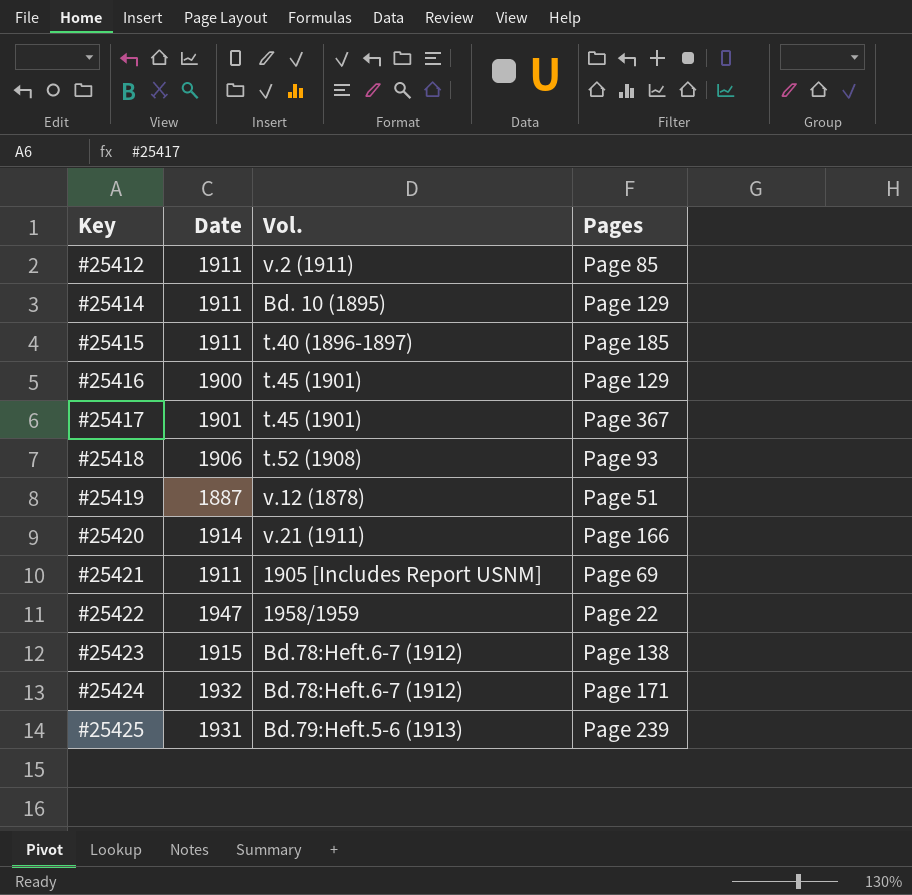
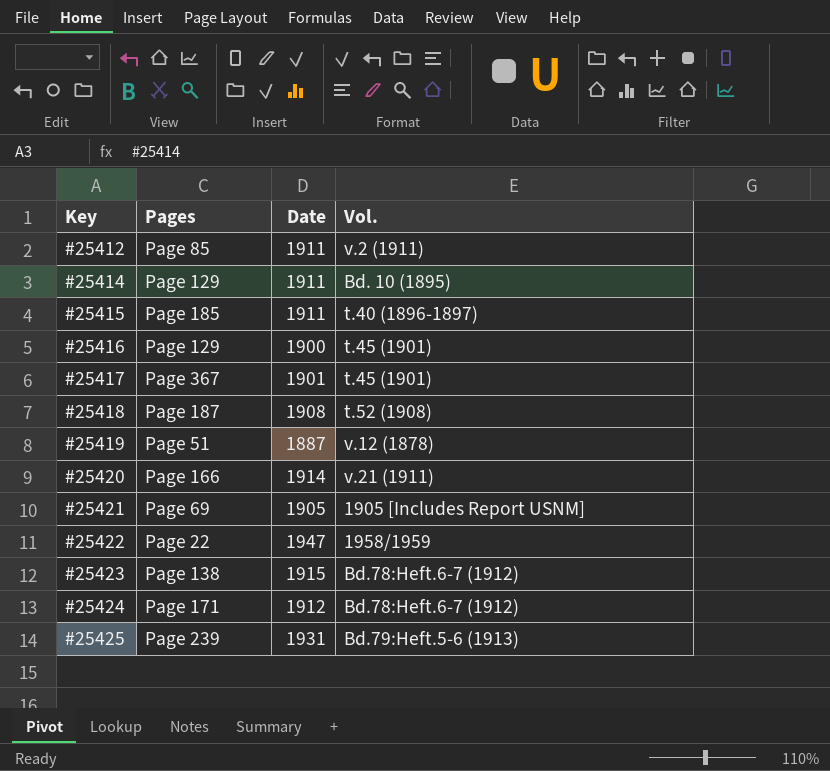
column Pages | position: 4 -> 2
#25418 | Pages: Page 93 -> Page 187
#25418 | Date: 1906 -> 1908
#25421 | Date: 1911 -> 1905
#25424 | Date: 1932 -> 1912

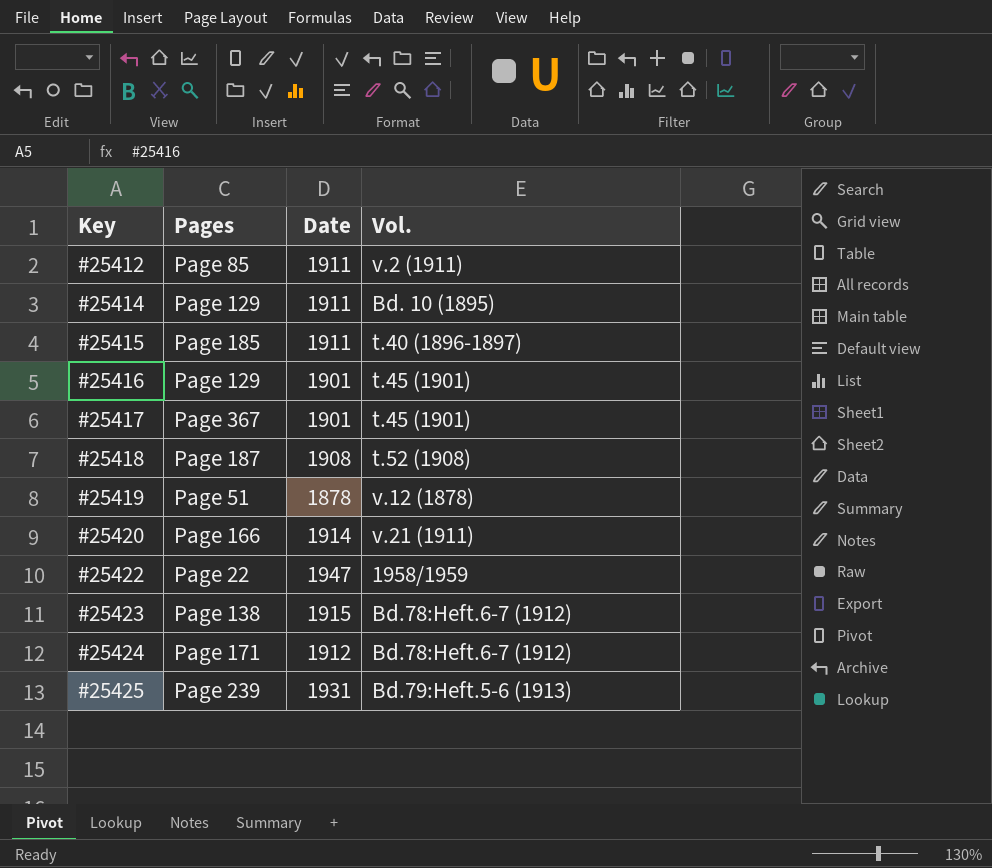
row #25421: Page 69 | 1905 | 1905 [Includes Report USNM] -> none
#25416 | Date: 1900 -> 1901
#25419 | Date: 1887 -> 1878

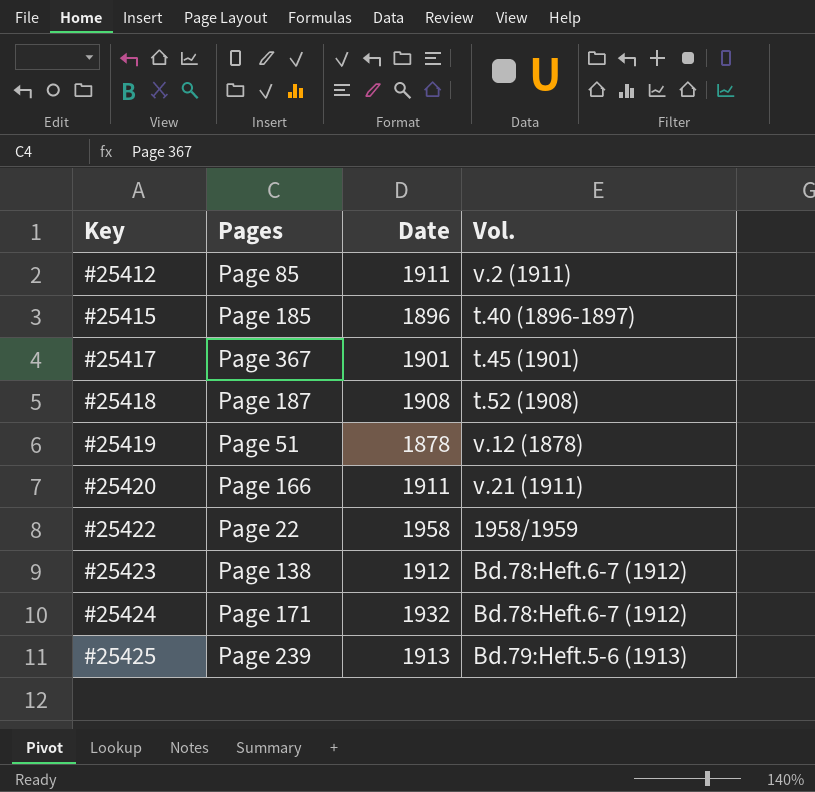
row #25414: Page 129 | 1911 | Bd. 10 (1895) -> none
row #25416: Page 129 | 1901 | t.45 (1901) -> none
#25415 | Date: 1911 -> 1896
#25420 | Date: 1914 -> 1911
#25422 | Date: 1947 -> 1958
#25423 | Date: 1915 -> 1912
#25424 | Date: 1912 -> 1932
#25425 | Date: 1931 -> 1913

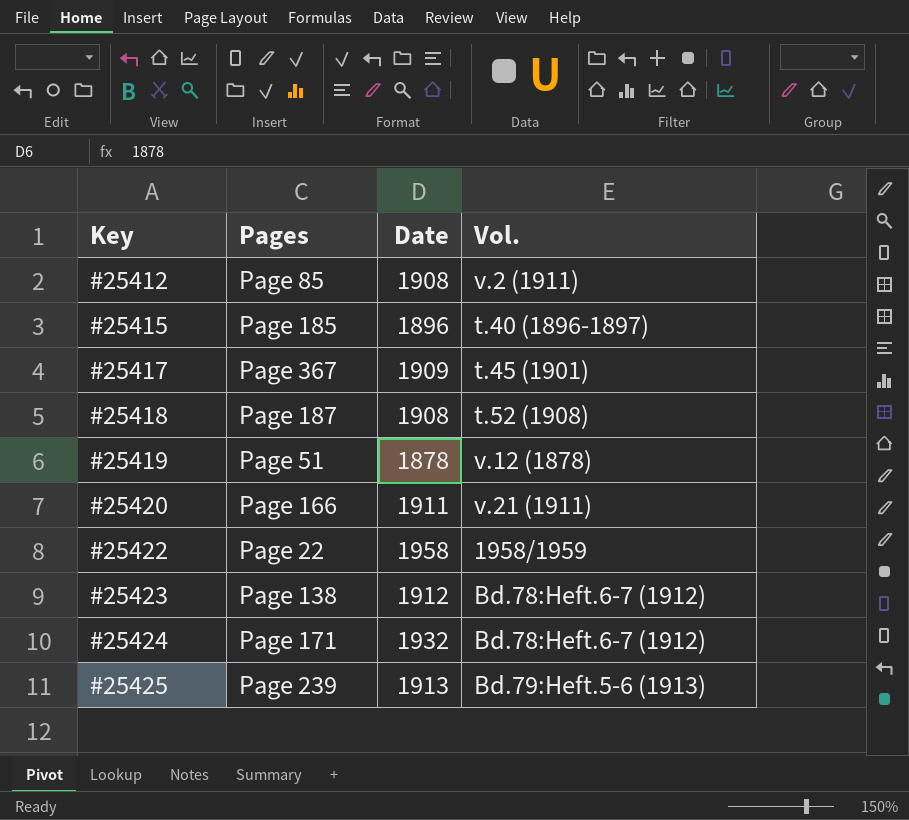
#25412 | Date: 1911 -> 1908
#25417 | Date: 1901 -> 1909

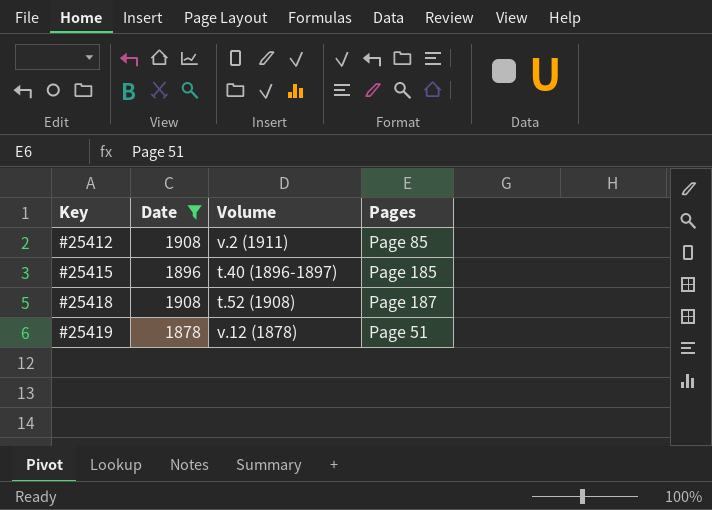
filter: none -> Date <= 1908
column name: Vol. -> Volume
column Pages | position: 2 -> 4

